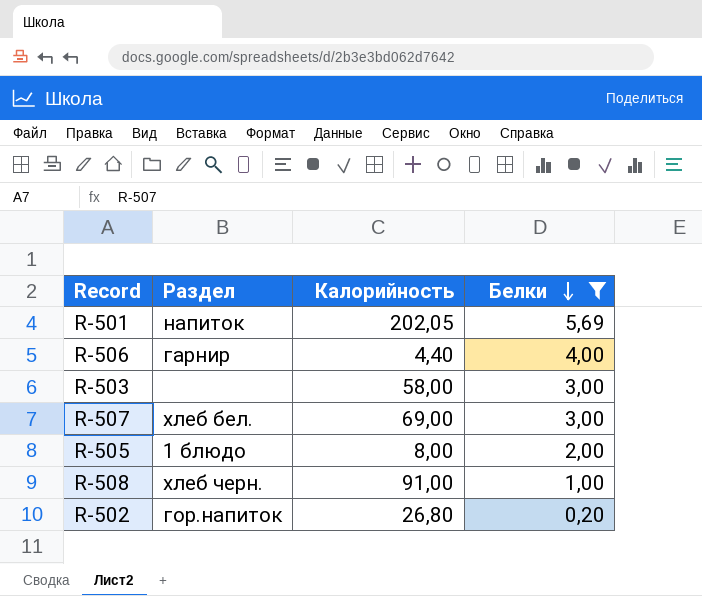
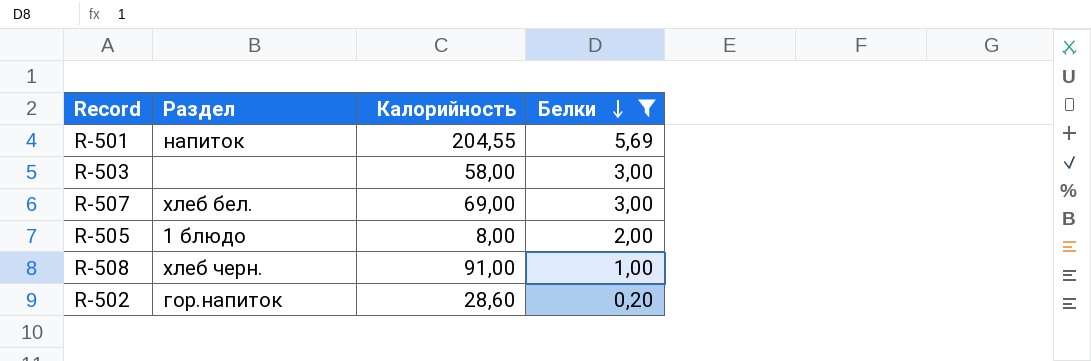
row R-506: гарнир | 4,40 | 4,00 -> none
R-501 | Калорийность: 202,05 -> 204,55
R-502 | Калорийность: 26,80 -> 28,60

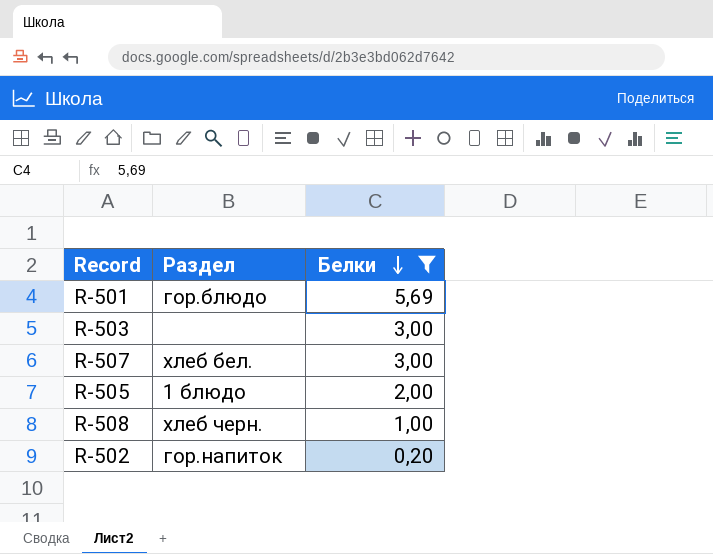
column Калорийность | position: 3 -> none
R-501 | Раздел: напиток -> гор.блюдо

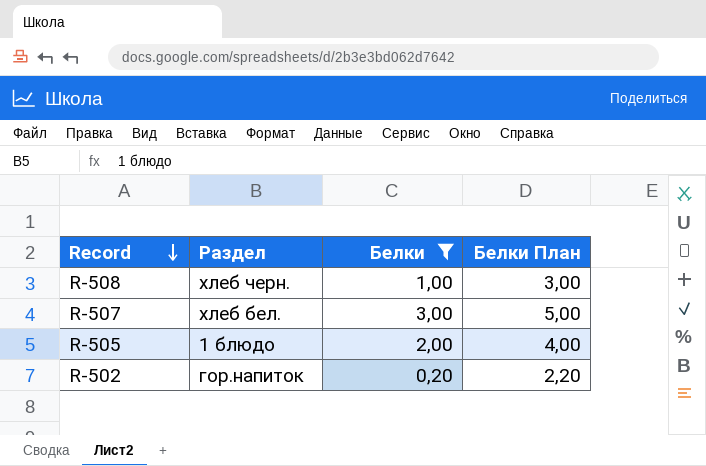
row order: Белки descending -> Record descending
column Белки План | formula: none -> [Белки] + 2
row R-501: гор.блюдо | 5,69 -> none
row R-503: none | 3,00 -> none

